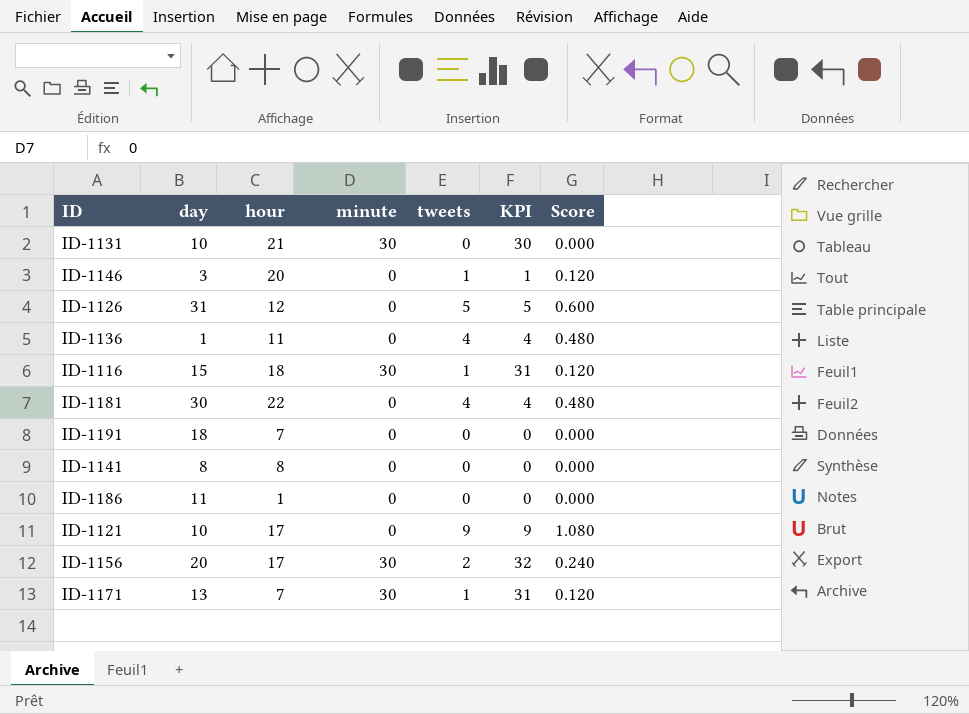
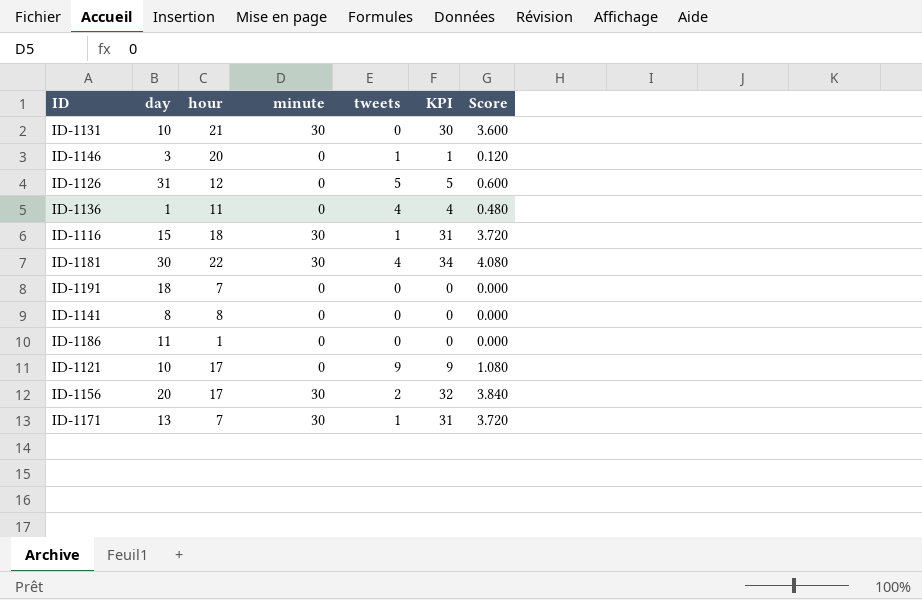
column Score | formula: [tweets] * 0.12 -> [KPI] * 0.12
ID-1181 | minute: 0 -> 30
ID-1181 | KPI: 4 -> 34

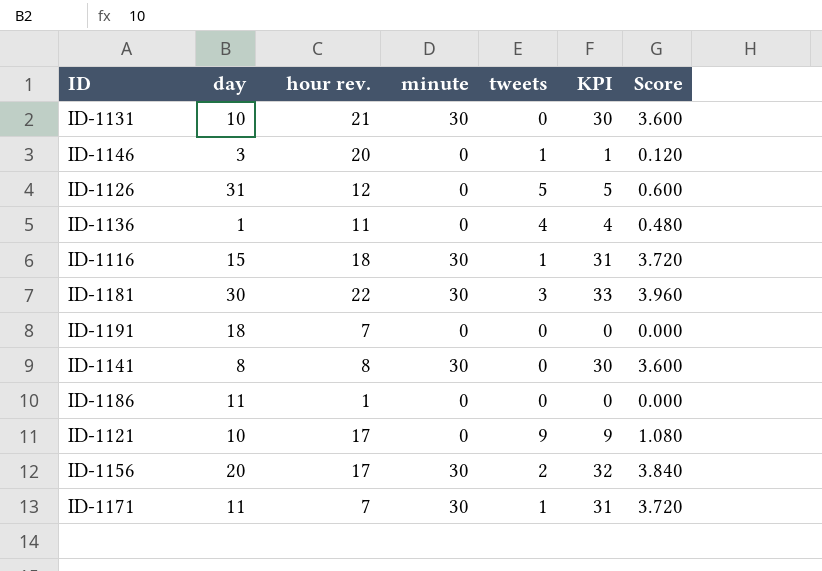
column name: hour -> hour rev.
ID-1181 | tweets: 4 -> 3
ID-1181 | KPI: 34 -> 33
ID-1181 | Score: 4.080 -> 3.960
ID-1141 | minute: 0 -> 30
ID-1141 | KPI: 0 -> 30
ID-1141 | Score: 0.000 -> 3.600
ID-1171 | day: 13 -> 11

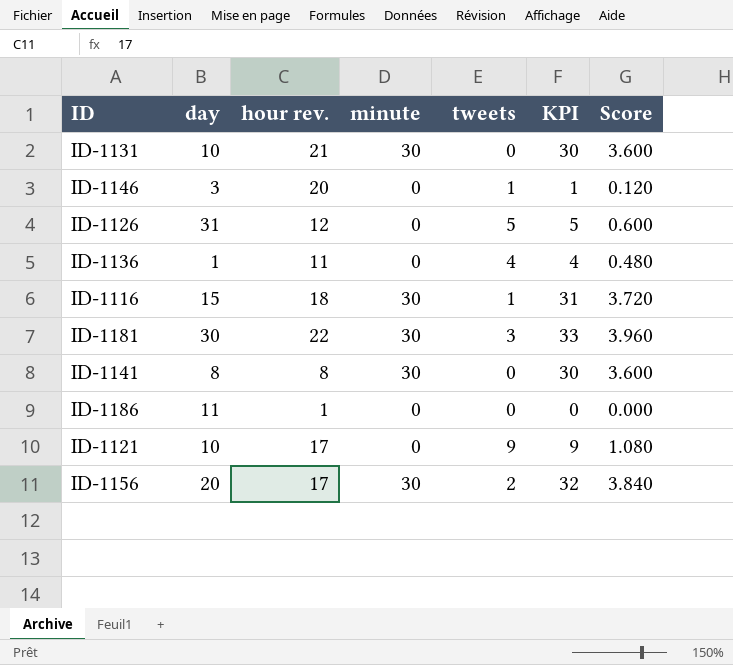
row ID-1191: 18 | 7 | 0 | 0 | 0 | 0.000 -> none
row ID-1171: 11 | 7 | 30 | 1 | 31 | 3.720 -> none

